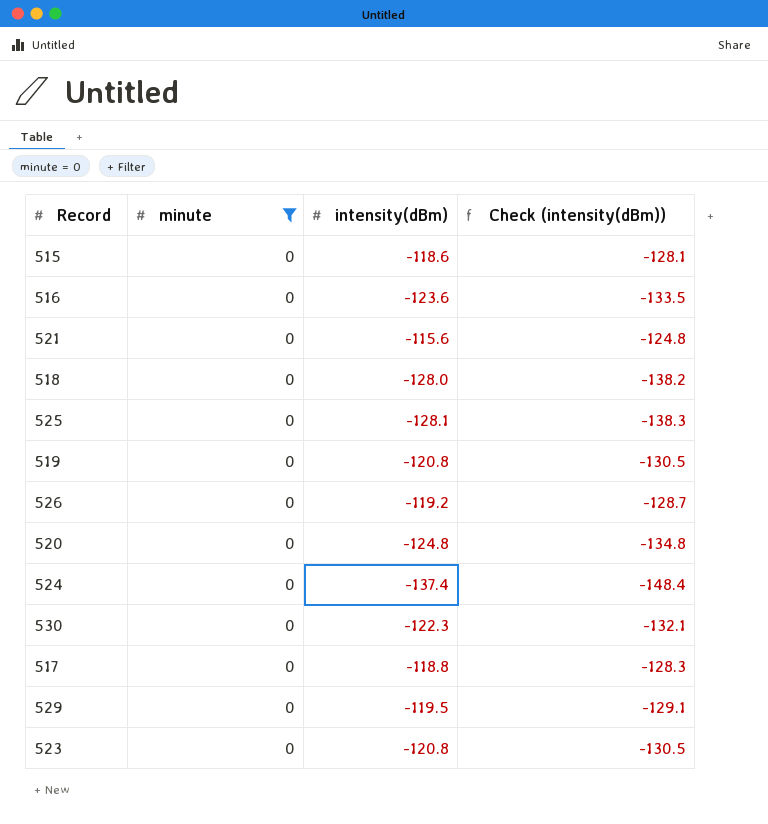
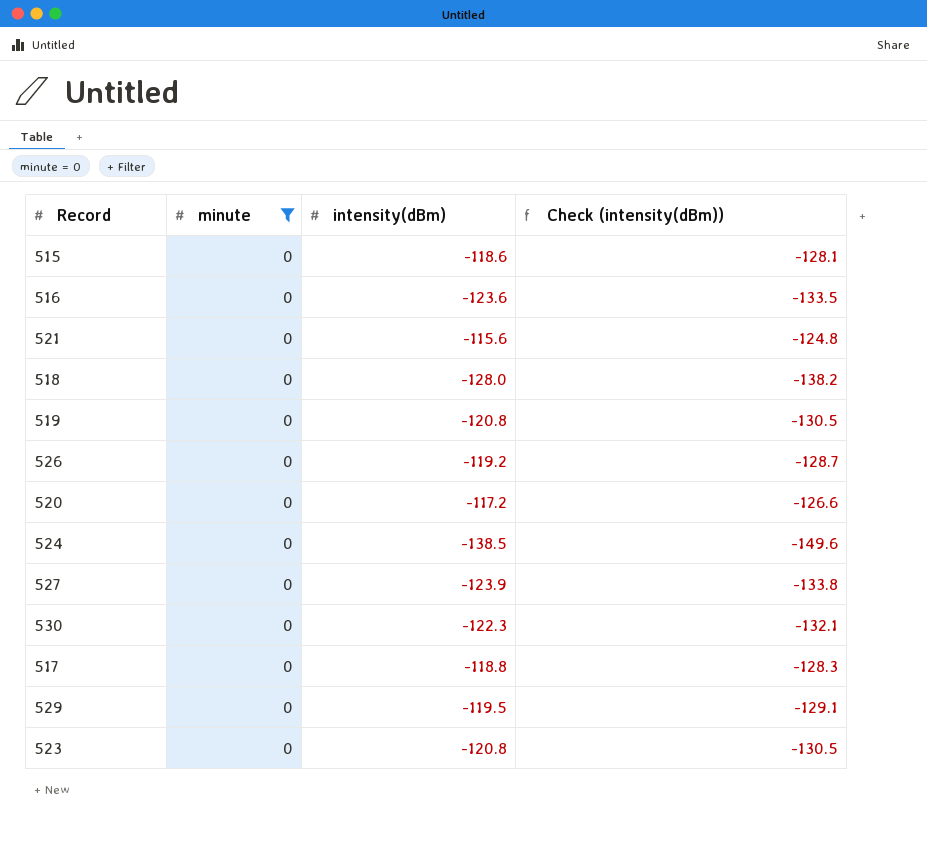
row 525: 0 | -128.1 | -138.3 -> none
520 | intensity(dBm): -124.8 -> -117.2
520 | Check (intensity(dBm)): -134.8 -> -126.6
524 | intensity(dBm): -137.4 -> -138.5
524 | Check (intensity(dBm)): -148.4 -> -149.6
row 527: none -> 0 | -123.9 | -133.8

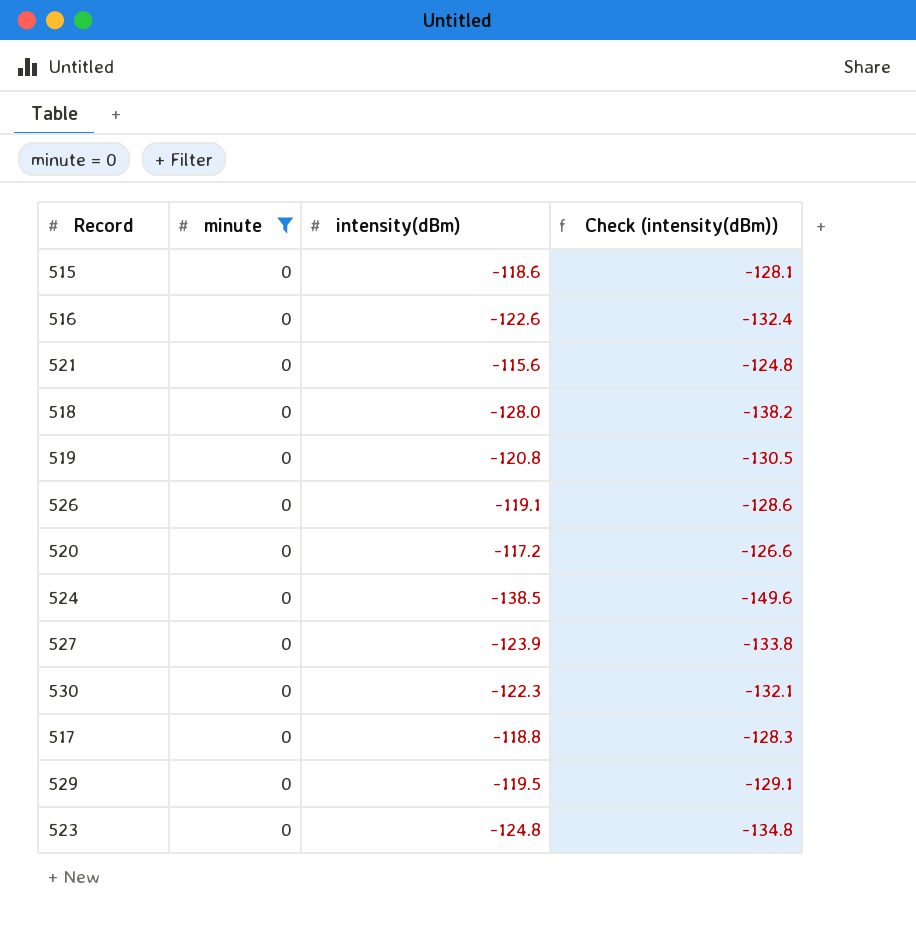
516 | intensity(dBm): -123.6 -> -122.6
516 | Check (intensity(dBm)): -133.5 -> -132.4
526 | intensity(dBm): -119.2 -> -119.1
526 | Check (intensity(dBm)): -128.7 -> -128.6
523 | intensity(dBm): -120.8 -> -124.8
523 | Check (intensity(dBm)): -130.5 -> -134.8

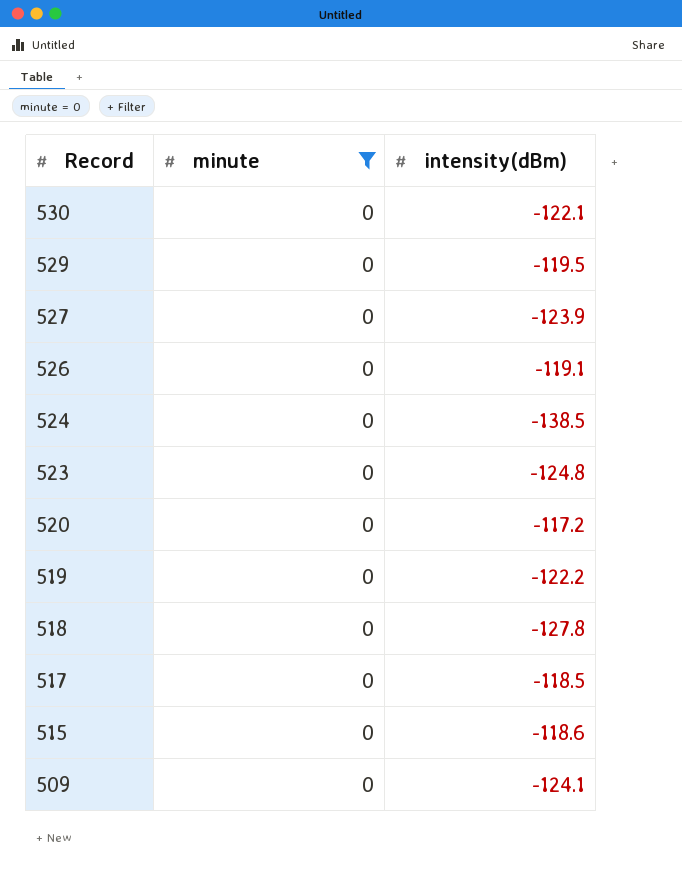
row order: none -> Record descending
column Check (intensity(dBm)) | formula: [intensity(dBm)] * 1.08 -> none
row 516: 0 | -122.6 | -132.4 -> none
row 521: 0 | -115.6 | -124.8 -> none
530 | intensity(dBm): -122.3 -> -122.1
519 | intensity(dBm): -120.8 -> -122.2
518 | intensity(dBm): -128.0 -> -127.8
517 | intensity(dBm): -118.8 -> -118.5
row 509: none -> 0 | -124.1

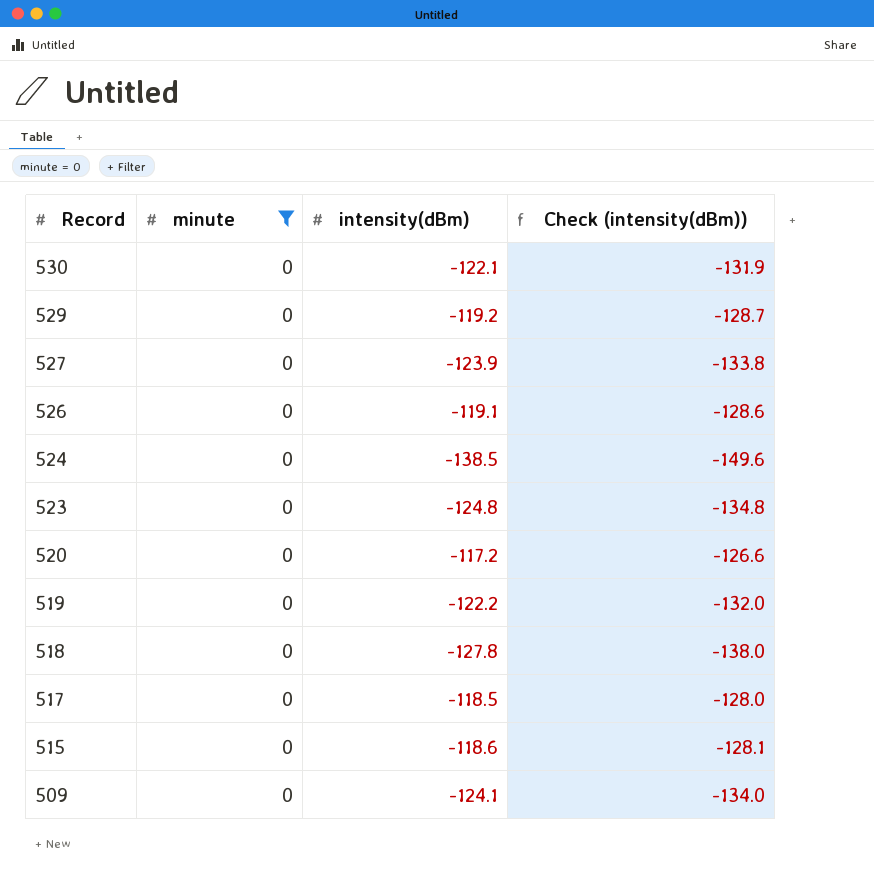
column Check (intensity(dBm)) | formula: none -> [intensity(dBm)] * 1.08
529 | intensity(dBm): -119.5 -> -119.2

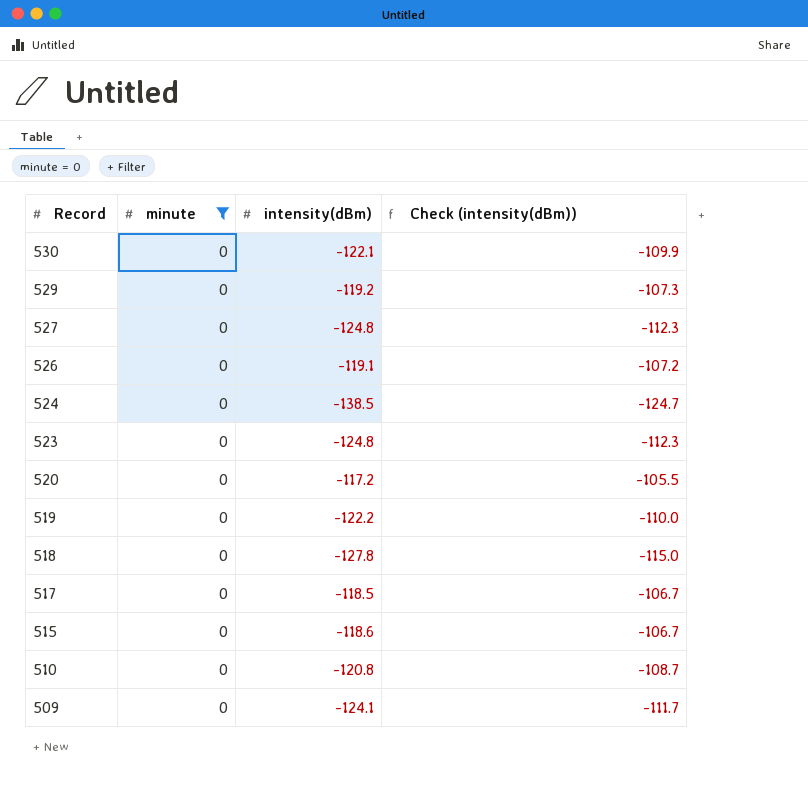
column Check (intensity(dBm)) | formula: [intensity(dBm)] * 1.08 -> [intensity(dBm)] * 0.9
527 | intensity(dBm): -123.9 -> -124.8
row 510: none -> 0 | -120.8 | -108.7

